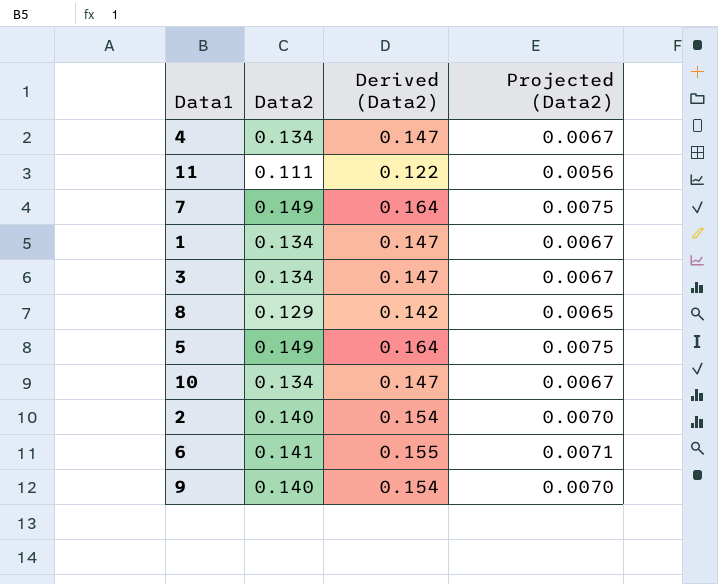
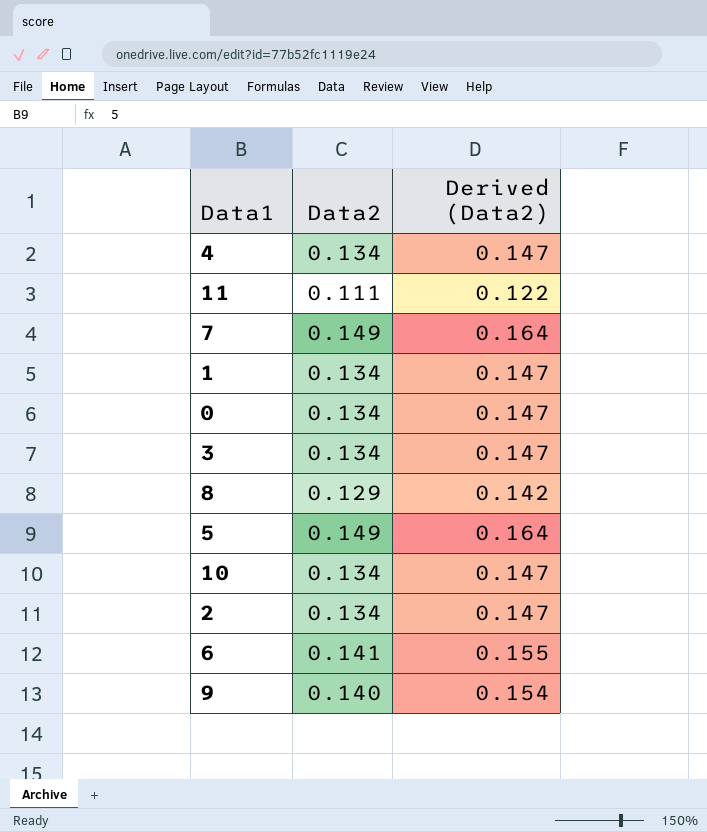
column Projected (Data2) | formula: [Data2] * 0.05 -> none
row 0: none -> 0.134 | 0.147
2 | Data2: 0.140 -> 0.134
2 | Derived (Data2): 0.154 -> 0.147

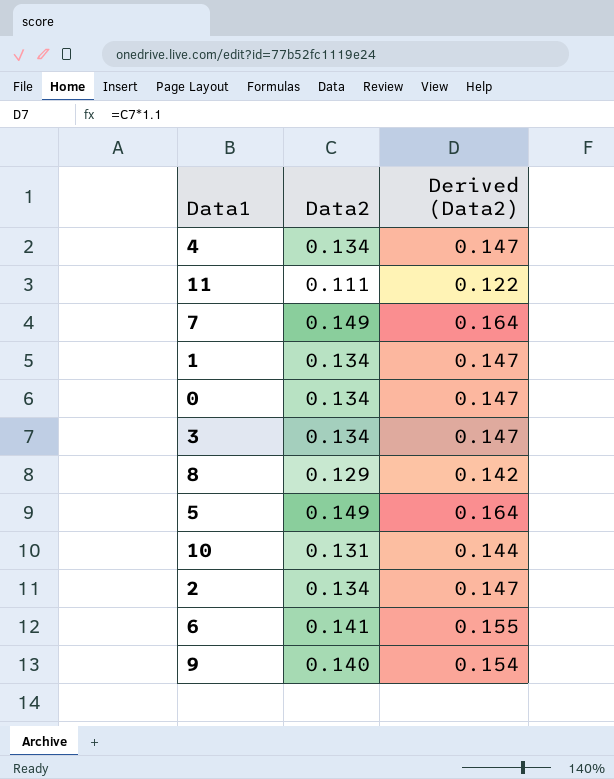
10 | Data2: 0.134 -> 0.131
10 | Derived (Data2): 0.147 -> 0.144

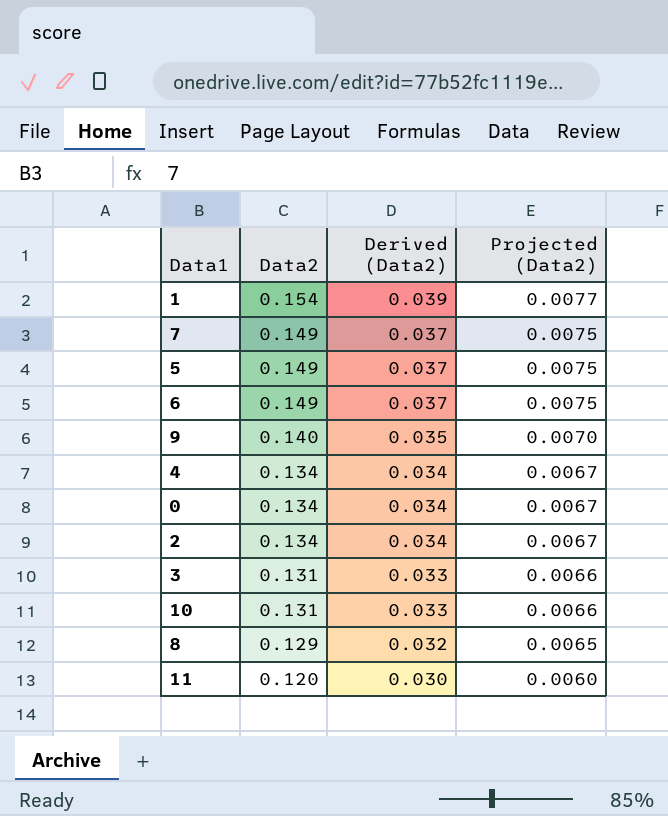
row order: none -> Data2 descending
column Derived (Data2) | formula: [Data2] * 1.1 -> [Data2] * 0.25
column Projected (Data2) | formula: none -> [Data2] * 0.05
1 | Data2: 0.134 -> 0.154
6 | Data2: 0.141 -> 0.149
3 | Data2: 0.134 -> 0.131
11 | Data2: 0.111 -> 0.120

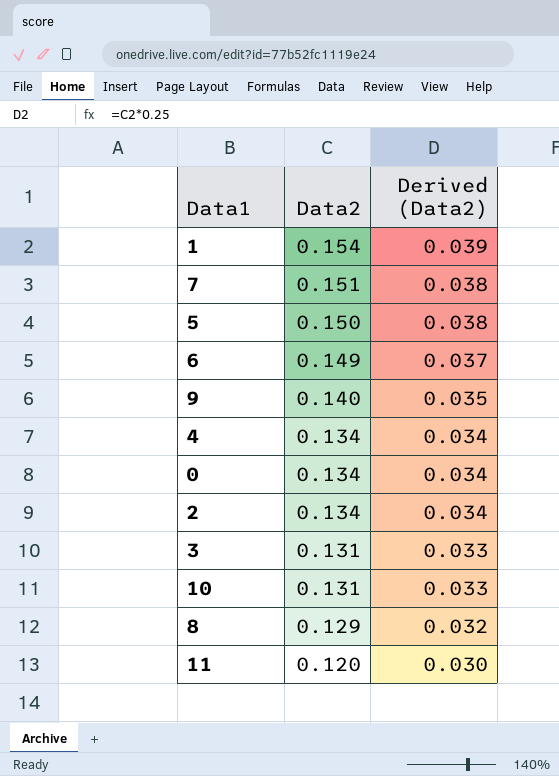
column Projected (Data2) | formula: [Data2] * 0.05 -> none
7 | Data2: 0.149 -> 0.151
7 | Derived (Data2): 0.037 -> 0.038
5 | Data2: 0.149 -> 0.150
5 | Derived (Data2): 0.037 -> 0.038

